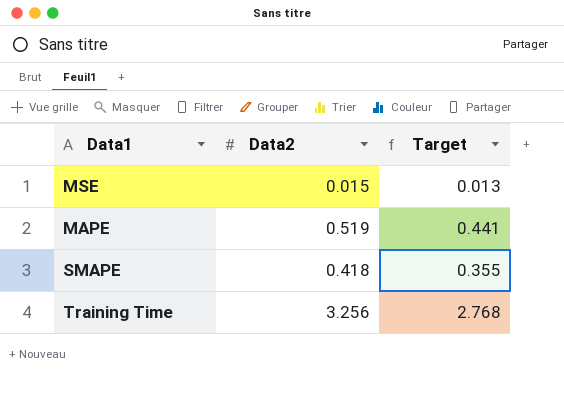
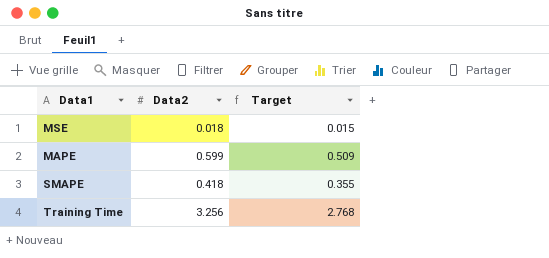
MSE | Data2: 0.015 -> 0.018
MSE | Target: 0.013 -> 0.015
MAPE | Data2: 0.519 -> 0.599
MAPE | Target: 0.441 -> 0.509

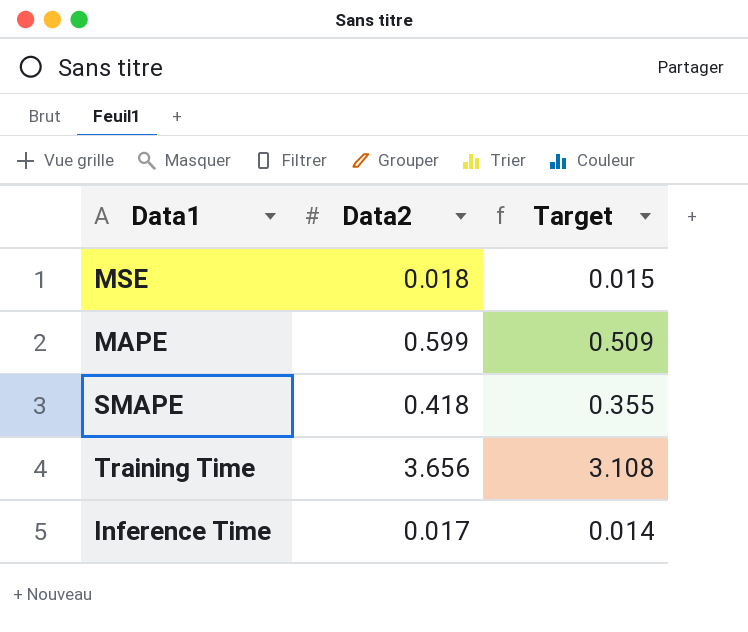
Training Time | Data2: 3.256 -> 3.656
Training Time | Target: 2.768 -> 3.108
row Inference Time: none -> 0.017 | 0.014

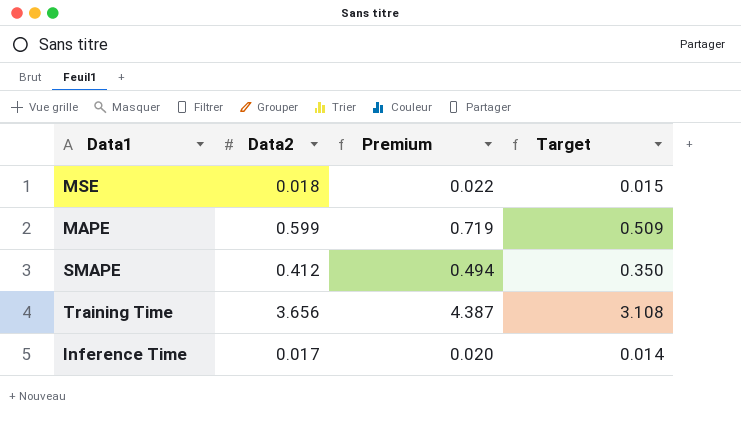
column Premium | formula: none -> [Data2] * 1.2
SMAPE | Data2: 0.418 -> 0.412
SMAPE | Target: 0.355 -> 0.350

